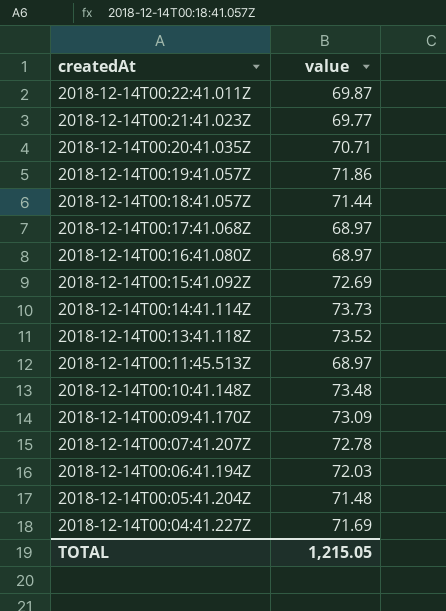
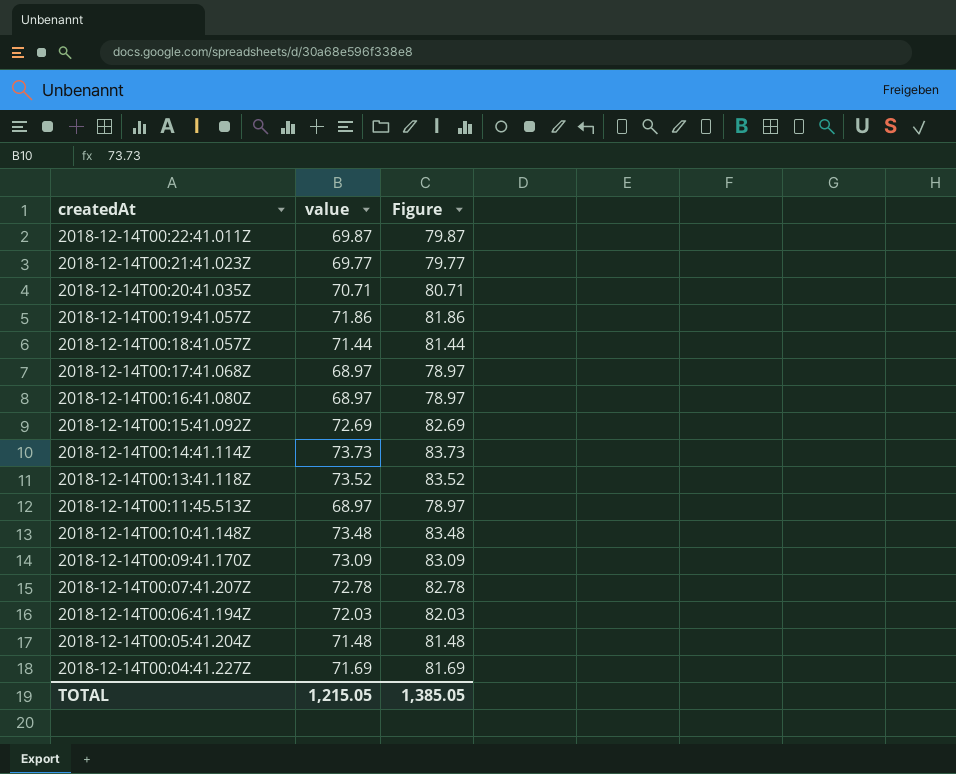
column Figure | formula: none -> [value] + 10

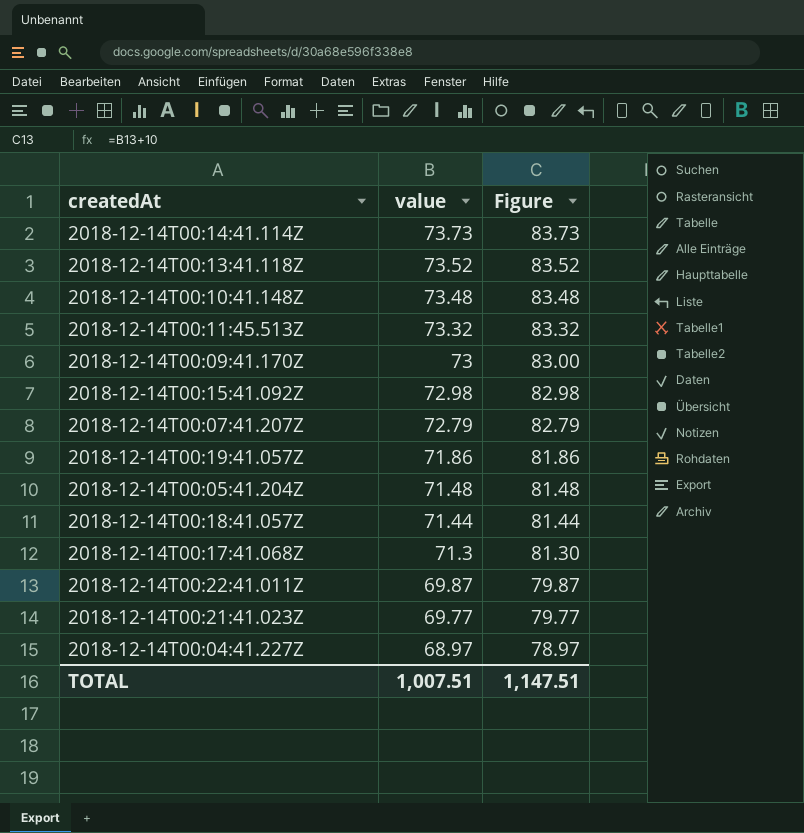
row order: createdAt descending -> value descending
row 2018-12-14T00:20:41.035Z: 70.71 | 80.71 -> none
row 2018-12-14T00:16:41.080Z: 68.97 | 78.97 -> none
row 2018-12-14T00:06:41.194Z: 72.03 | 82.03 -> none
2018-12-14T00:11:45.513Z | value: 68.97 -> 73.32
2018-12-14T00:11:45.513Z | Figure: 78.97 -> 83.32
2018-12-14T00:09:41.170Z | value: 73.09 -> 73
2018-12-14T00:09:41.170Z | Figure: 83.09 -> 83.00
2018-12-14T00:15:41.092Z | value: 72.69 -> 72.98
2018-12-14T00:15:41.092Z | Figure: 82.69 -> 82.98
2018-12-14T00:07:41.207Z | value: 72.78 -> 72.79
2018-12-14T00:07:41.207Z | Figure: 82.78 -> 82.79
2018-12-14T00:17:41.068Z | value: 68.97 -> 71.3
2018-12-14T00:17:41.068Z | Figure: 78.97 -> 81.30
2018-12-14T00:04:41.227Z | value: 71.69 -> 68.97
2018-12-14T00:04:41.227Z | Figure: 81.69 -> 78.97
TOTAL | value: 1,215.05 -> 1,007.51
TOTAL | Figure: 1,385.05 -> 1,147.51

